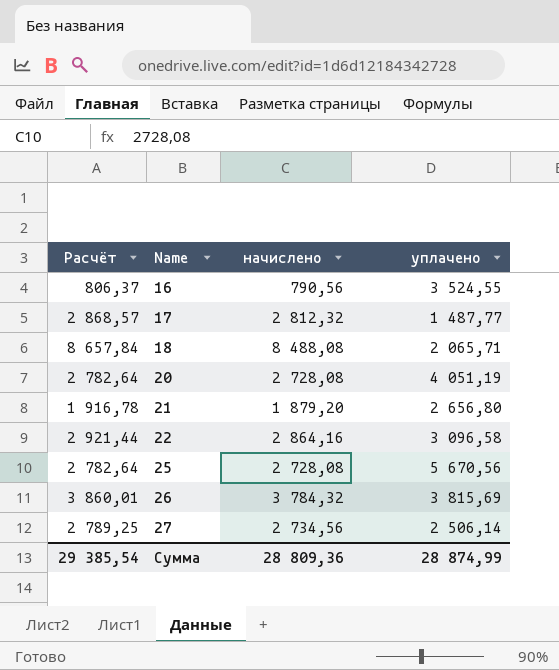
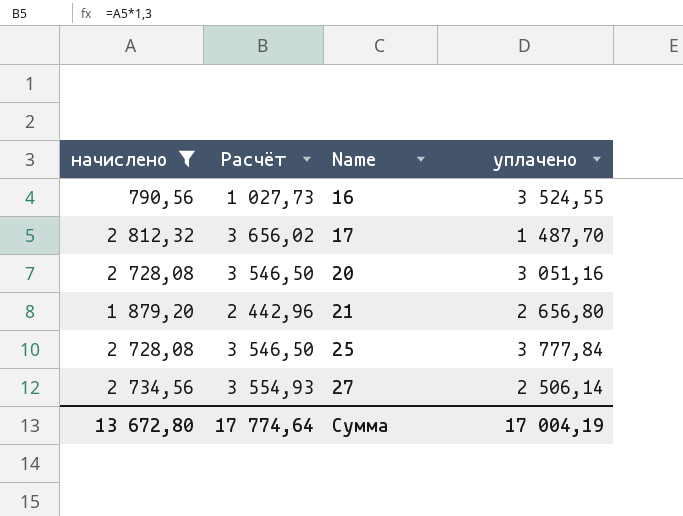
filter: none -> начислено <= 2 812,32
column начислено | position: 3 -> 1
column Расчёт | formula: [начислено] * 1,02 -> [начислено] * 1,3
17 | уплачено: 1 487,77 -> 1 487,70
20 | уплачено: 4 051,19 -> 3 051,16
25 | уплачено: 5 670,56 -> 3 777,84
Сумма | начислено: 28 809,36 -> 13 672,80
Сумма | Расчёт: 29 385,54 -> 17 774,64
Сумма | уплачено: 28 874,99 -> 17 004,19

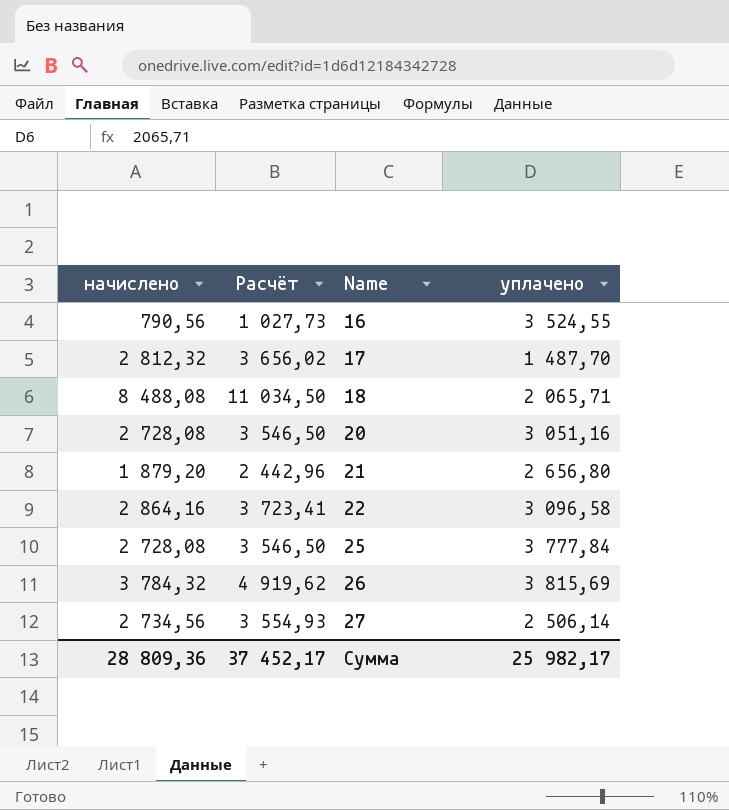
filter: начислено <= 2 812,32 -> none
Сумма | начислено: 13 672,80 -> 28 809,36
Сумма | Расчёт: 17 774,64 -> 37 452,17
Сумма | уплачено: 17 004,19 -> 25 982,17

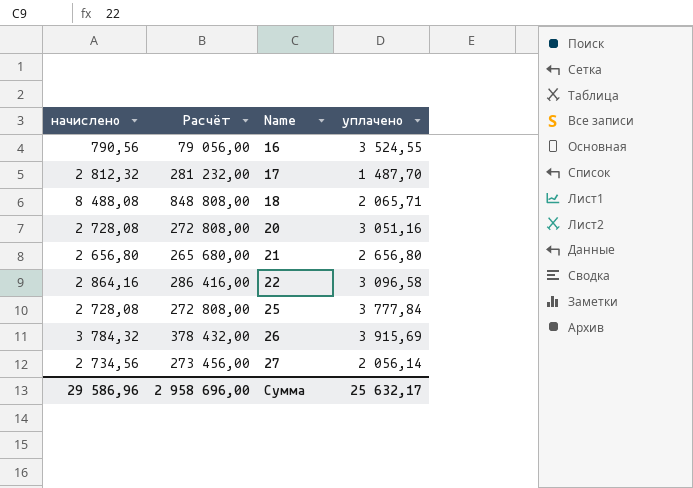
column Расчёт | formula: [начислено] * 1,3 -> [начислено] * 100
21 | начислено: 1 879,20 -> 2 656,80
26 | уплачено: 3 815,69 -> 3 915,69
27 | уплачено: 2 506,14 -> 2 056,14
Сумма | начислено: 28 809,36 -> 29 586,96
Сумма | Расчёт: 37 452,17 -> 2 958 696,00
Сумма | уплачено: 25 982,17 -> 25 632,17

